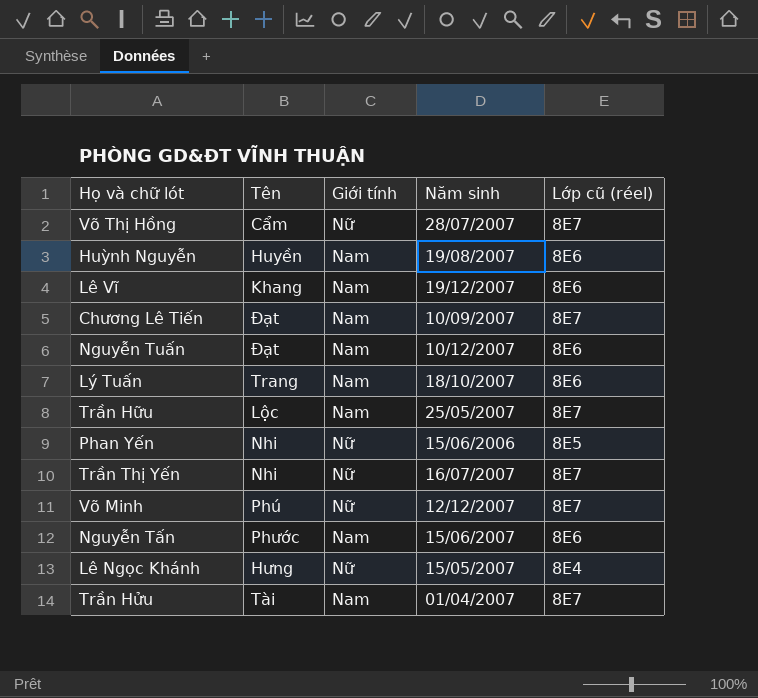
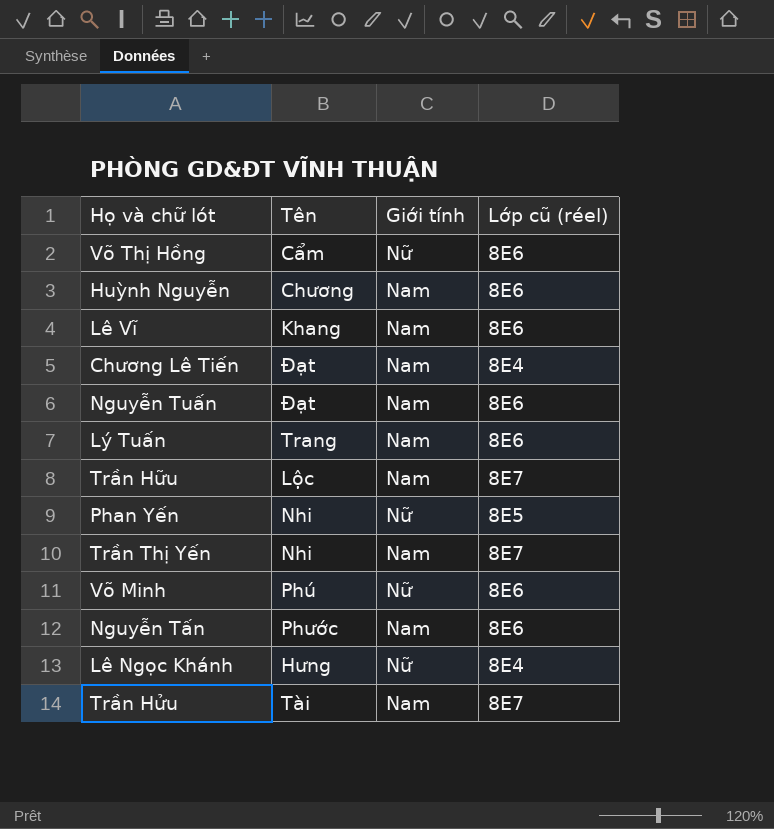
column Năm sinh | position: 4 -> none
Võ Thị Hồng | Lớp cũ (réel): 8E7 -> 8E6
Huỳnh Nguyễn | Tên: Huyền -> Chương
Chương Lê Tiến | Lớp cũ (réel): 8E7 -> 8E4
Trần Thị Yến | Giới tính: Nữ -> Nam
Võ Minh | Lớp cũ (réel): 8E7 -> 8E6

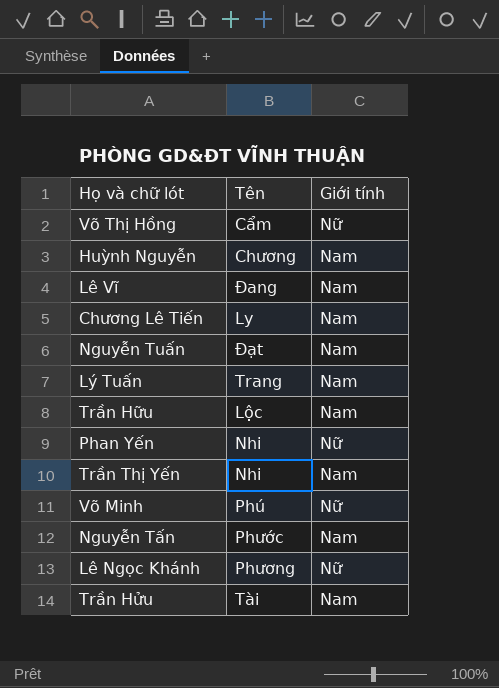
column Lớp cũ (réel) | position: 4 -> none
Lê Vĩ | Tên: Khang -> Đang
Chương Lê Tiến | Tên: Đạt -> Ly
Lê Ngọc Khánh | Tên: Hưng -> Phương

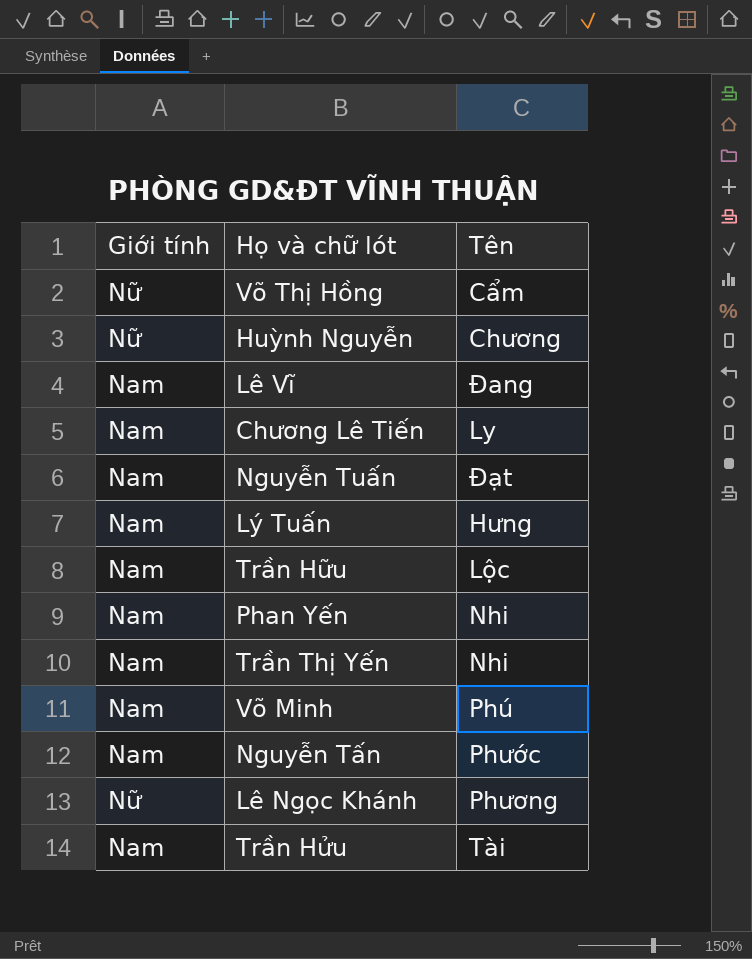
column Giới tính | position: 3 -> 1
Huỳnh Nguyễn | Giới tính: Nam -> Nữ
Lý Tuấn | Tên: Trang -> Hưng
Phan Yến | Giới tính: Nữ -> Nam
Võ Minh | Giới tính: Nữ -> Nam

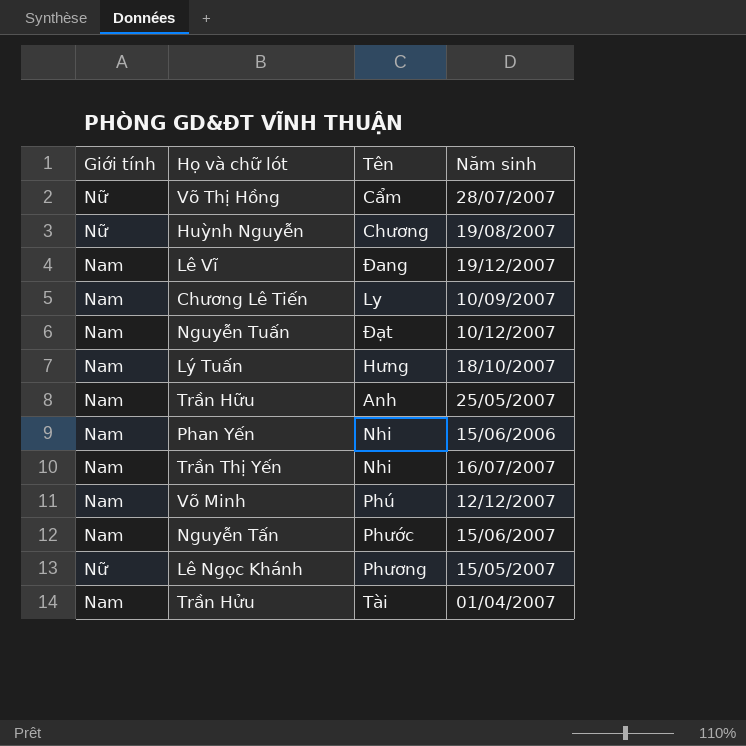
column Năm sinh | position: none -> 4
Trần Hữu | Tên: Lộc -> Anh

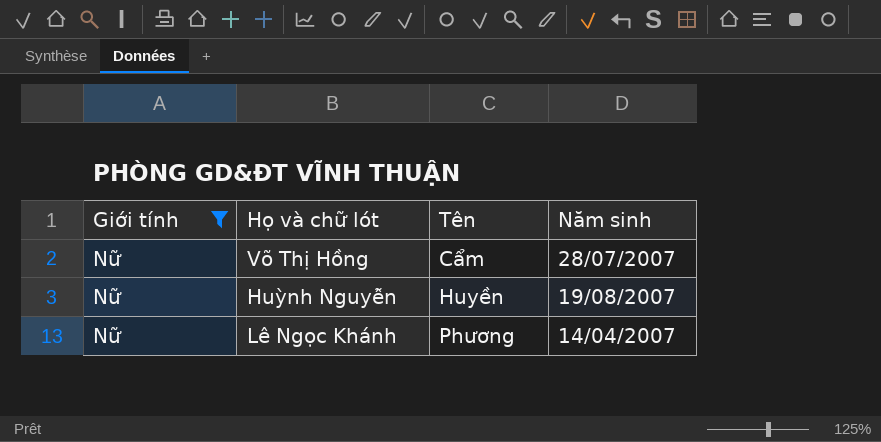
filter: none -> Giới tính = Nữ
Huỳnh Nguyễn | Tên: Chương -> Huyền
Lê Ngọc Khánh | Năm sinh: 15/05/2007 -> 14/04/2007

